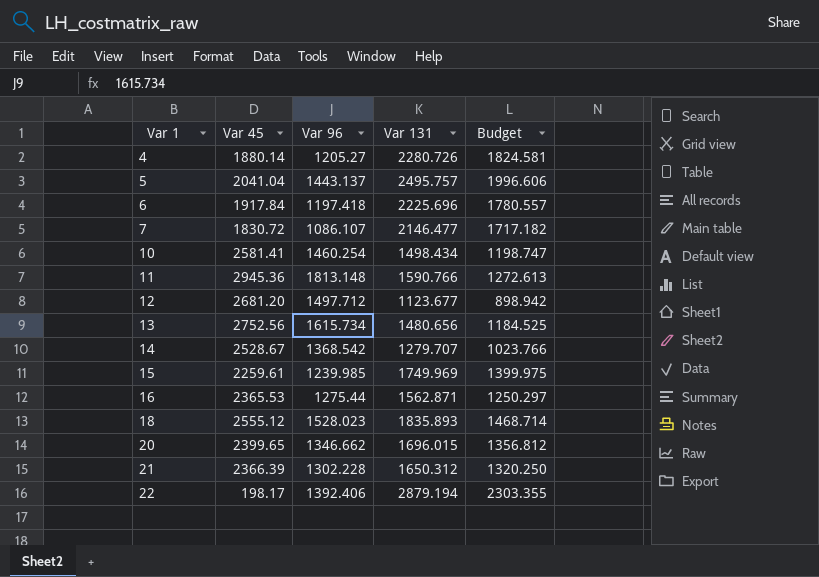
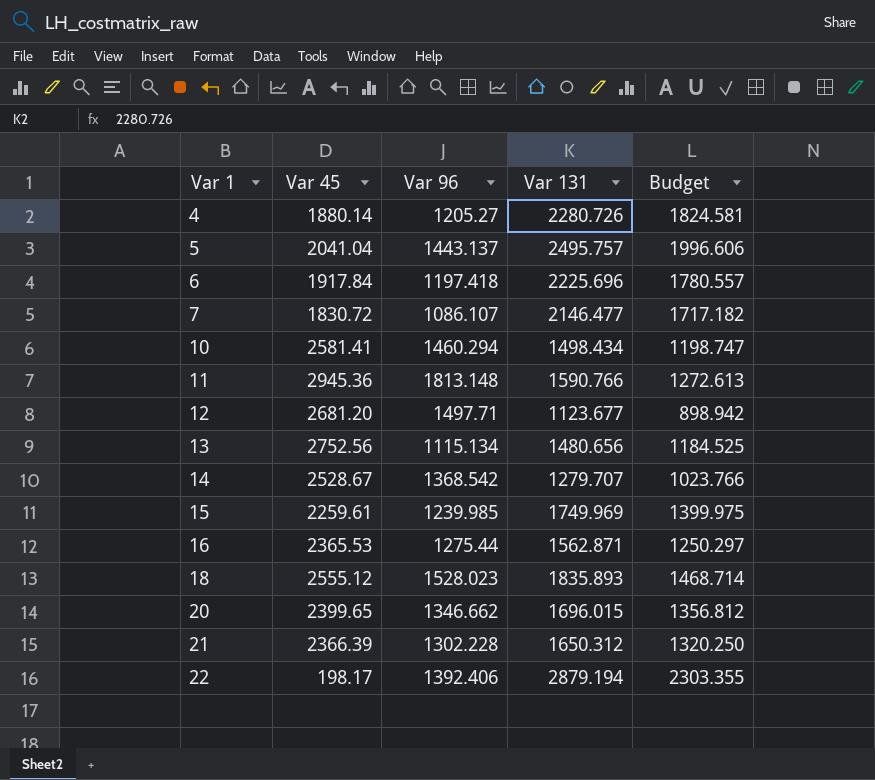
10 | Var 96: 1460.254 -> 1460.294
12 | Var 96: 1497.712 -> 1497.71
13 | Var 96: 1615.734 -> 1115.134

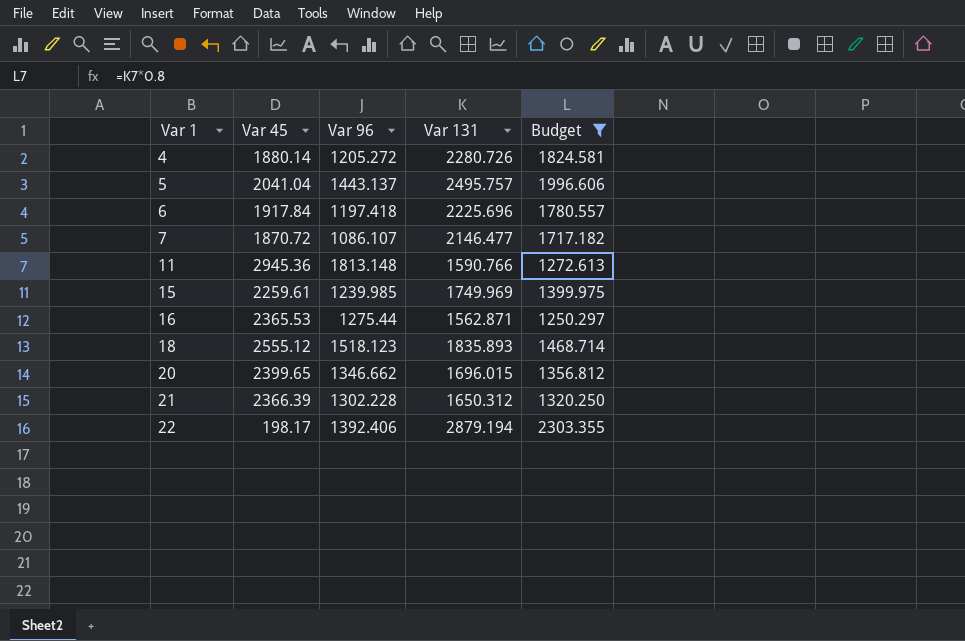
filter: none -> Budget >= 1250.297
4 | Var 96: 1205.27 -> 1205.272
7 | Var 45: 1830.72 -> 1870.72
18 | Var 96: 1528.023 -> 1518.123

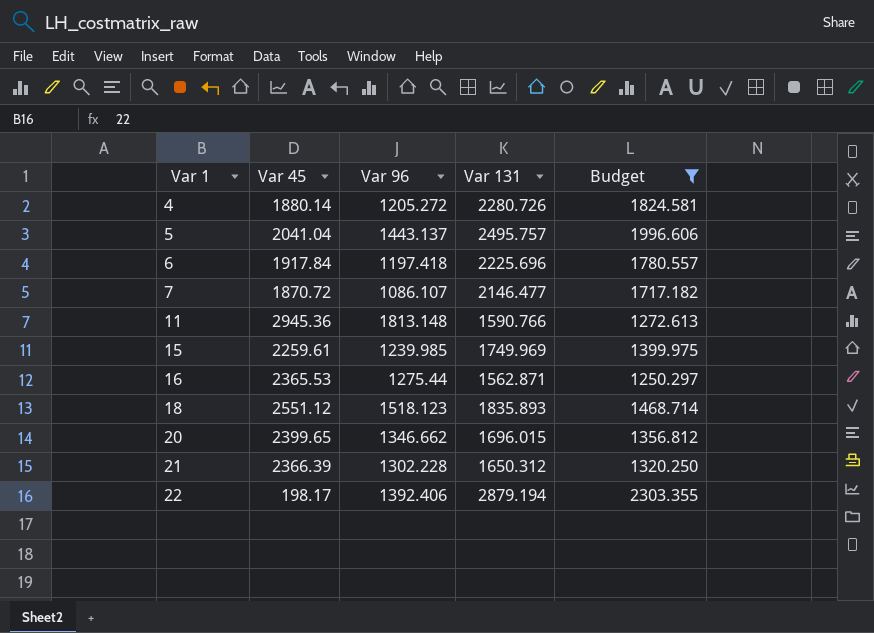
18 | Var 45: 2555.12 -> 2551.12

